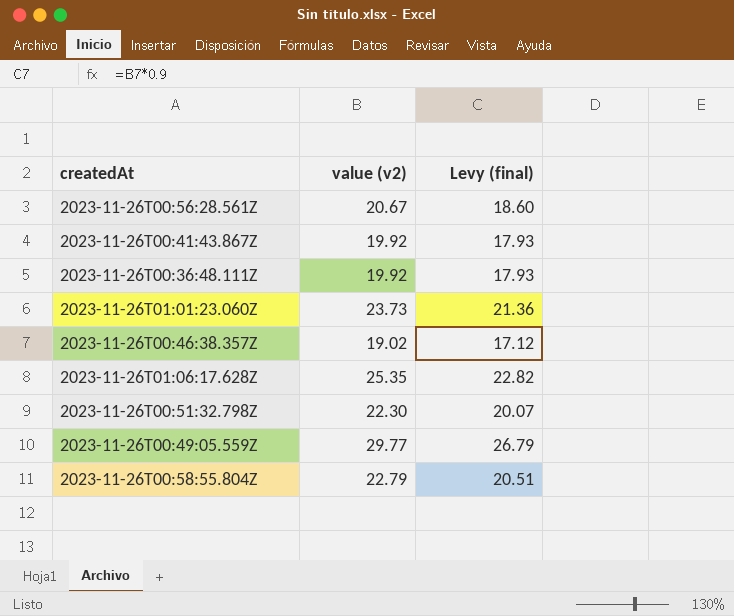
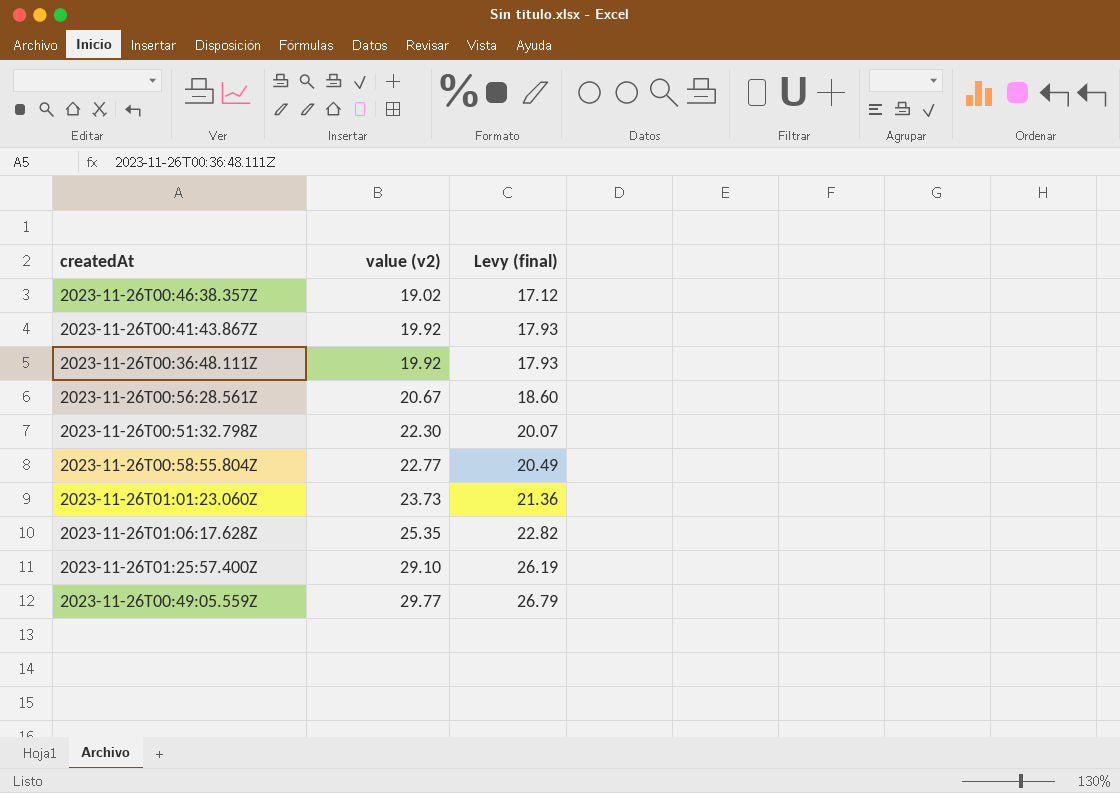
row order: none -> value (v2) ascending
2023-11-26T00:58:55.804Z | value (v2): 22.79 -> 22.77
2023-11-26T00:58:55.804Z | Levy (final): 20.51 -> 20.49
row 2023-11-26T01:25:57.400Z: none -> 29.10 | 26.19

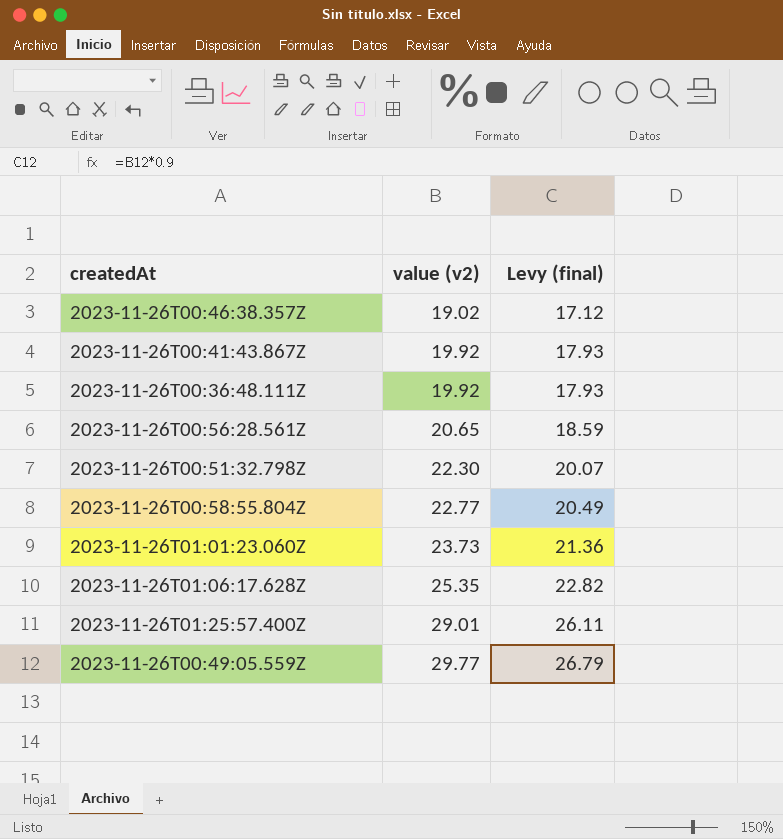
2023-11-26T00:56:28.561Z | value (v2): 20.67 -> 20.65
2023-11-26T00:56:28.561Z | Levy (final): 18.60 -> 18.59
2023-11-26T01:25:57.400Z | value (v2): 29.10 -> 29.01
2023-11-26T01:25:57.400Z | Levy (final): 26.19 -> 26.11

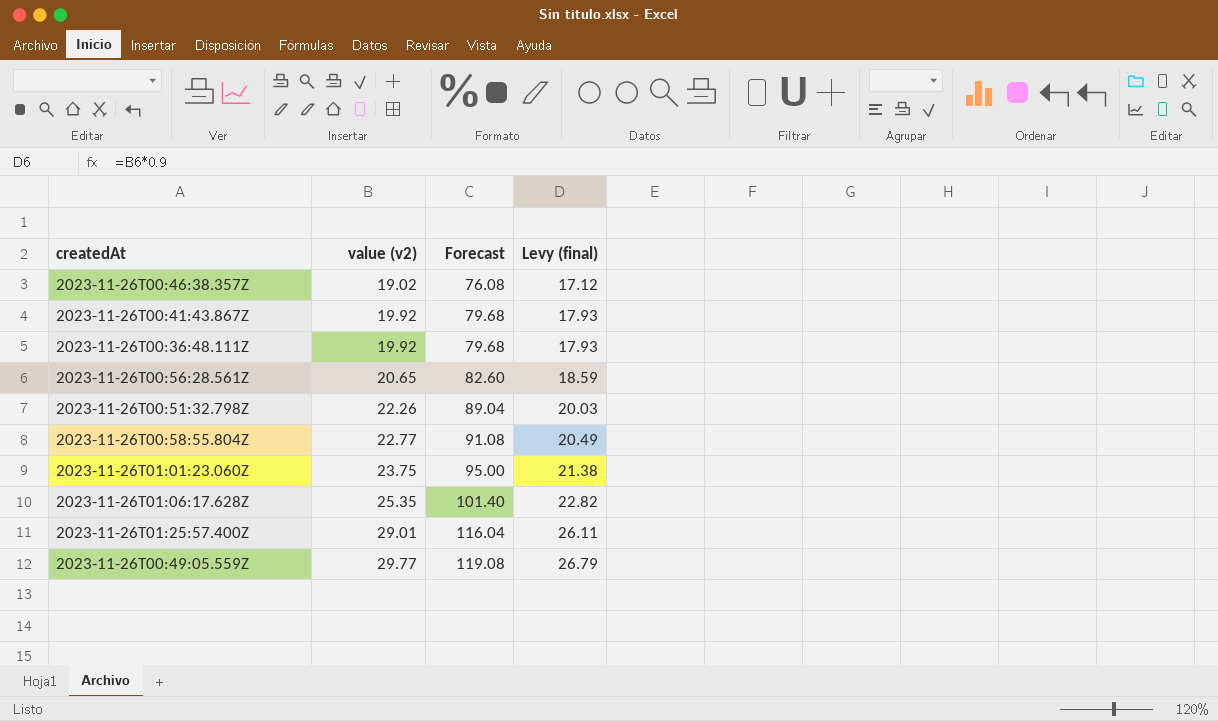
column Forecast | formula: none -> [value (v2)] * 4
2023-11-26T00:51:32.798Z | value (v2): 22.30 -> 22.26
2023-11-26T00:51:32.798Z | Levy (final): 20.07 -> 20.03
2023-11-26T01:01:23.060Z | value (v2): 23.73 -> 23.75
2023-11-26T01:01:23.060Z | Levy (final): 21.36 -> 21.38

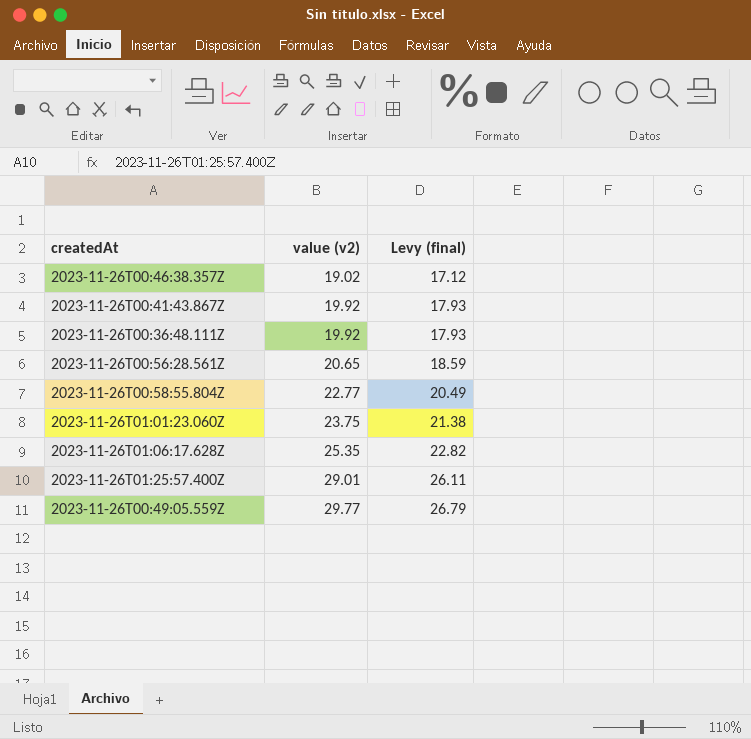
column Forecast | formula: [value (v2)] * 4 -> none
row 2023-11-26T00:51:32.798Z: 22.26 | 89.04 | 20.03 -> none

